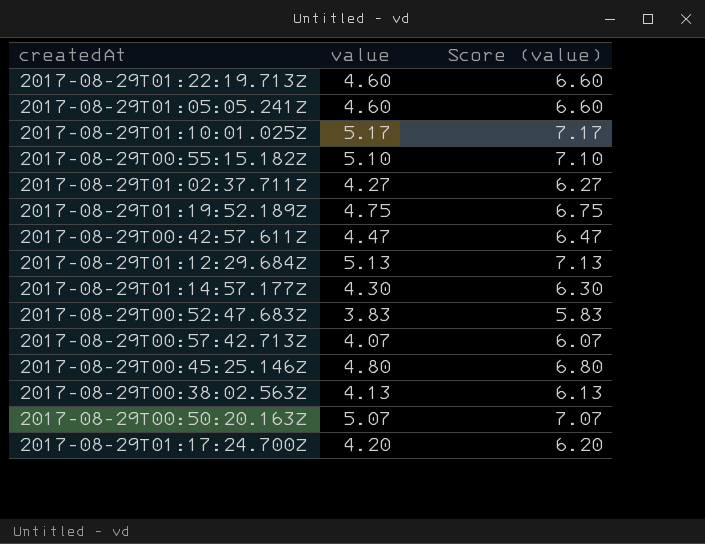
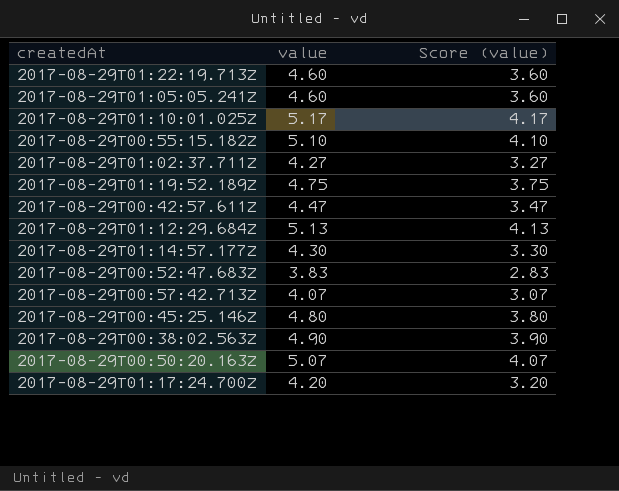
column Score (value) | formula: [value] + 2 -> [value] - 1
2017-08-29T00:38:02.563Z | value: 4.13 -> 4.90

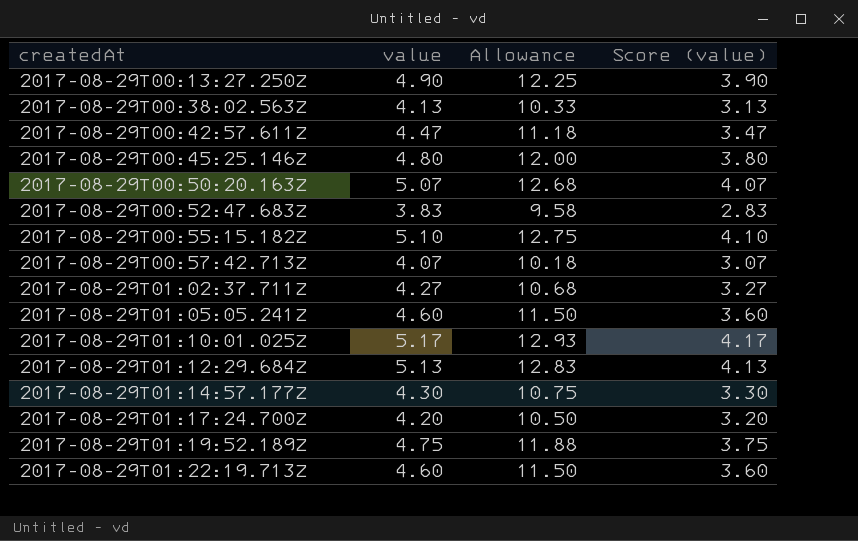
row order: none -> createdAt ascending
column Allowance | formula: none -> [value] * 2.5
row 2017-08-29T00:13:27.250Z: none -> 4.90 | 12.25 | 3.90
2017-08-29T00:38:02.563Z | value: 4.90 -> 4.13
2017-08-29T00:38:02.563Z | Score (value): 3.90 -> 3.13

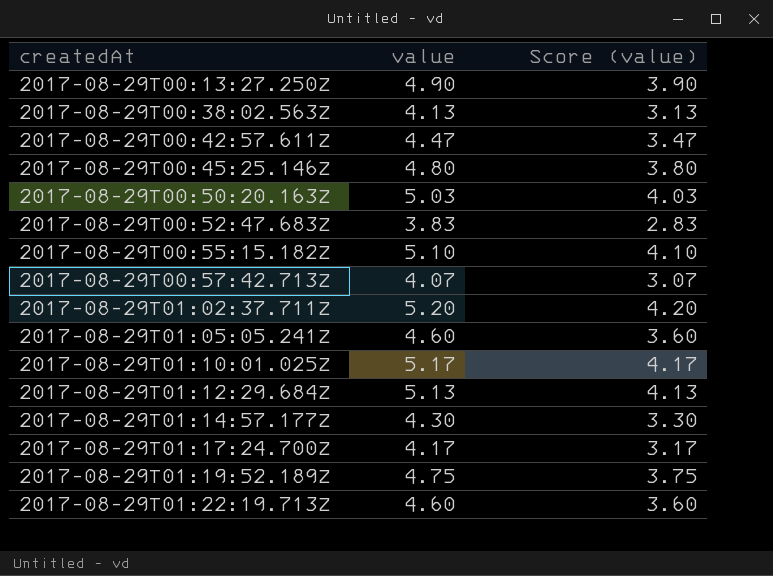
column Allowance | formula: [value] * 2.5 -> none
2017-08-29T00:50:20.163Z | value: 5.07 -> 5.03
2017-08-29T00:50:20.163Z | Score (value): 4.07 -> 4.03
2017-08-29T01:02:37.711Z | value: 4.27 -> 5.20
2017-08-29T01:02:37.711Z | Score (value): 3.27 -> 4.20
2017-08-29T01:17:24.700Z | value: 4.20 -> 4.17
2017-08-29T01:17:24.700Z | Score (value): 3.20 -> 3.17

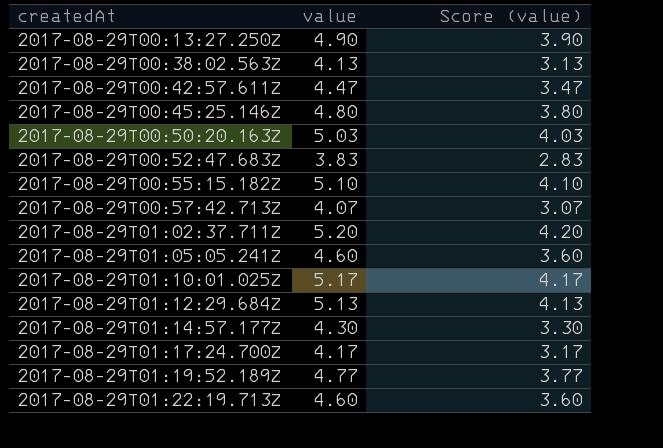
2017-08-29T01:19:52.189Z | value: 4.75 -> 4.77
2017-08-29T01:19:52.189Z | Score (value): 3.75 -> 3.77

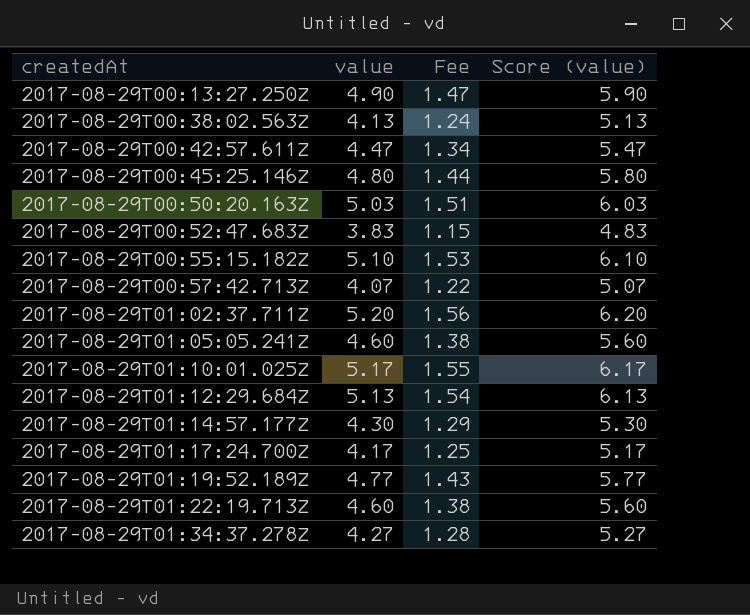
column Fee | formula: none -> [value] * 0.3
column Score (value) | formula: [value] - 1 -> [value] + 1
row 2017-08-29T01:34:37.278Z: none -> 4.27 | 1.28 | 5.27

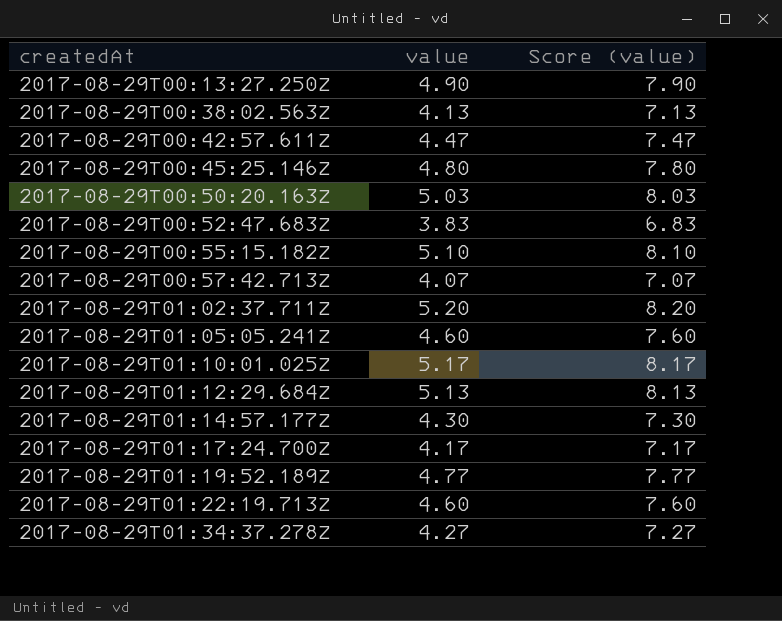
column Fee | formula: [value] * 0.3 -> none
column Score (value) | formula: [value] + 1 -> [value] + 3

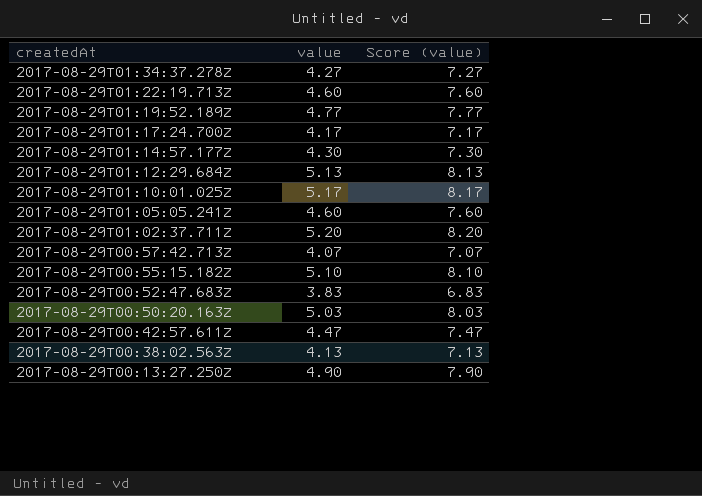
row order: createdAt ascending -> createdAt descending
row 2017-08-29T00:45:25.146Z: 4.80 | 7.80 -> none

